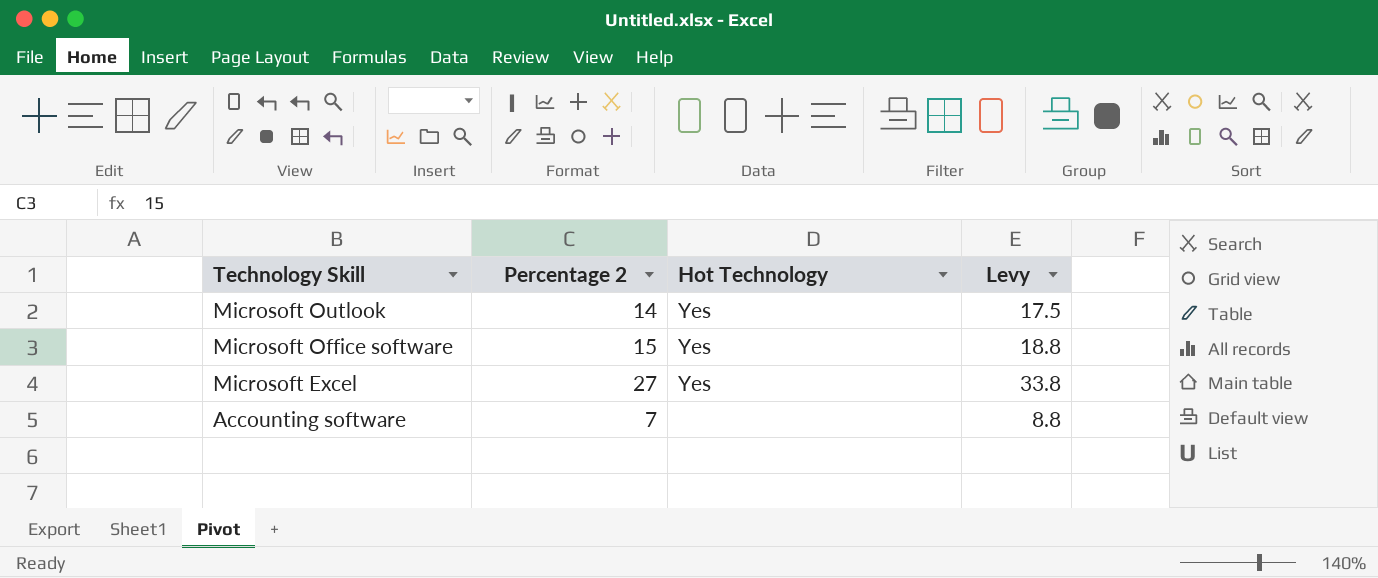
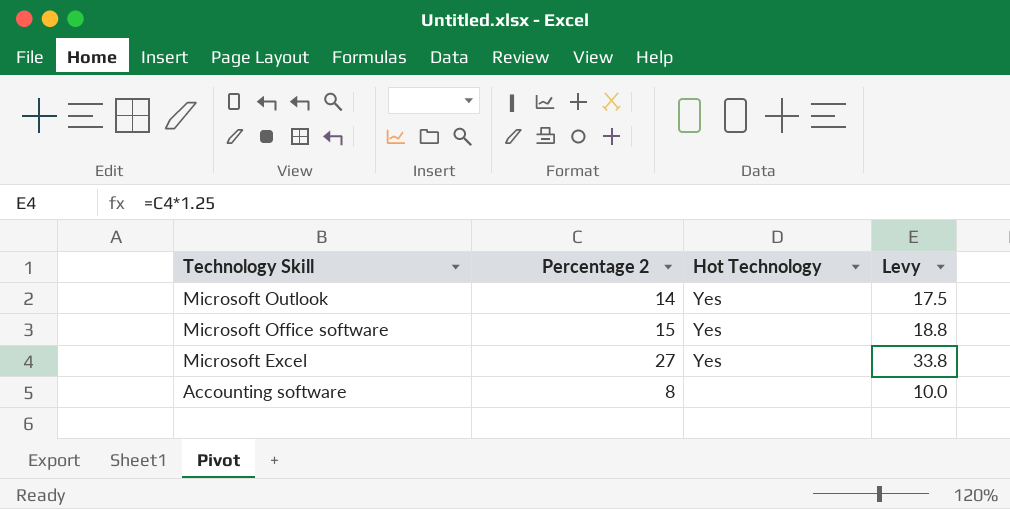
Accounting software | Percentage 2: 7 -> 8
Accounting software | Levy: 8.8 -> 10.0

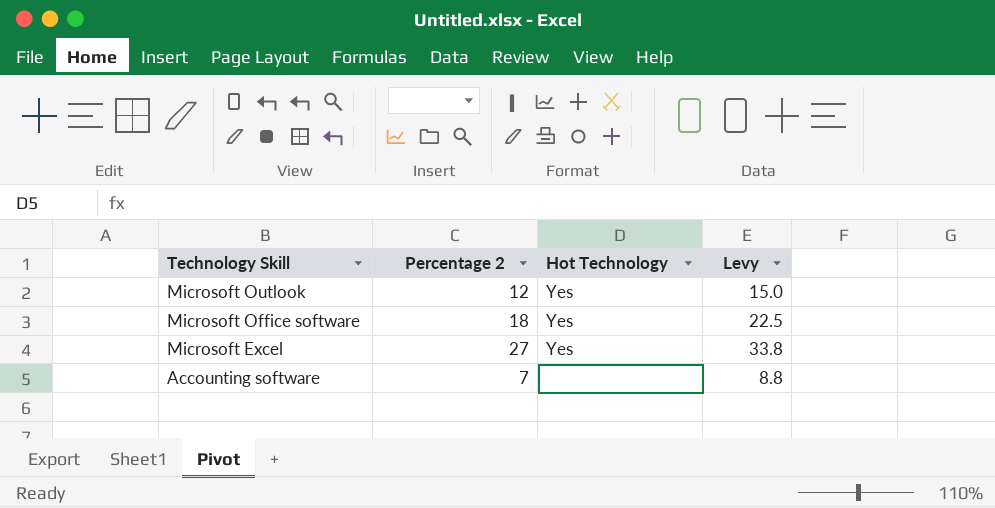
Microsoft Outlook | Percentage 2: 14 -> 12
Microsoft Outlook | Levy: 17.5 -> 15.0
Microsoft Office software | Percentage 2: 15 -> 18
Microsoft Office software | Levy: 18.8 -> 22.5
Accounting software | Percentage 2: 8 -> 7
Accounting software | Levy: 10.0 -> 8.8

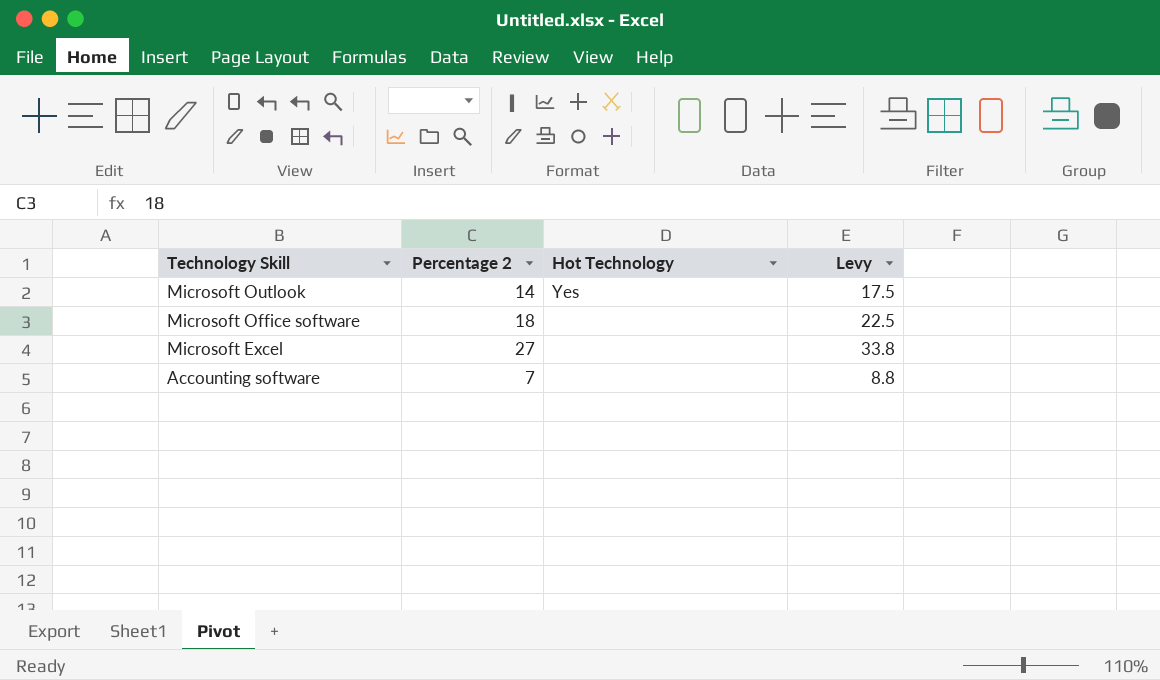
Microsoft Outlook | Percentage 2: 12 -> 14
Microsoft Outlook | Levy: 15.0 -> 17.5
Microsoft Office software | Hot Technology: Yes -> none
Microsoft Excel | Hot Technology: Yes -> none

